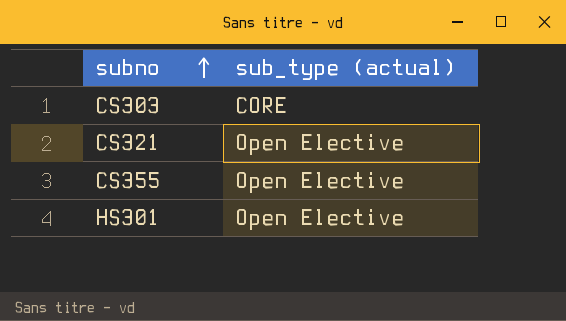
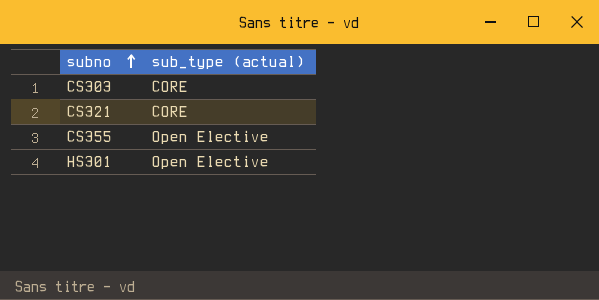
CS321 | sub_type (actual): Open Elective -> CORE

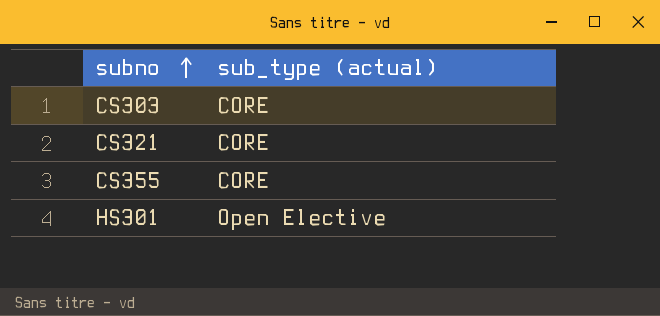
CS355 | sub_type (actual): Open Elective -> CORE

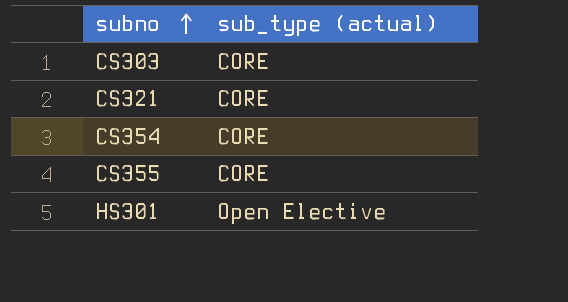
row CS354: none -> CORE

